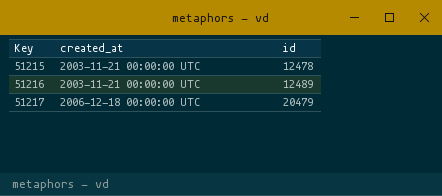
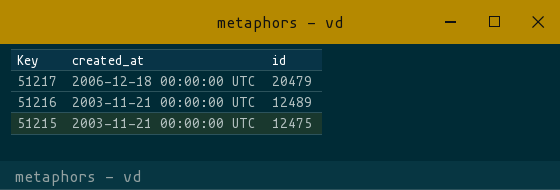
row order: Key ascending -> Key descending
51215 | id: 12478 -> 12475

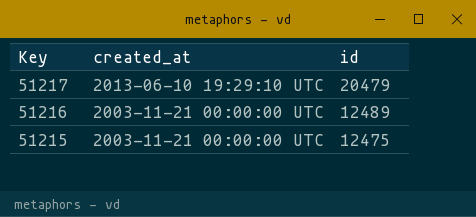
51217 | created_at: 2006-12-18 00:00:00 UTC -> 2013-06-10 19:29:10 UTC

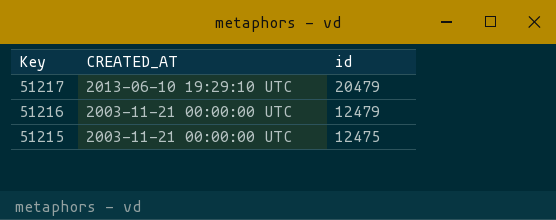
column name: created_at -> CREATED_AT
51216 | id: 12489 -> 12479

